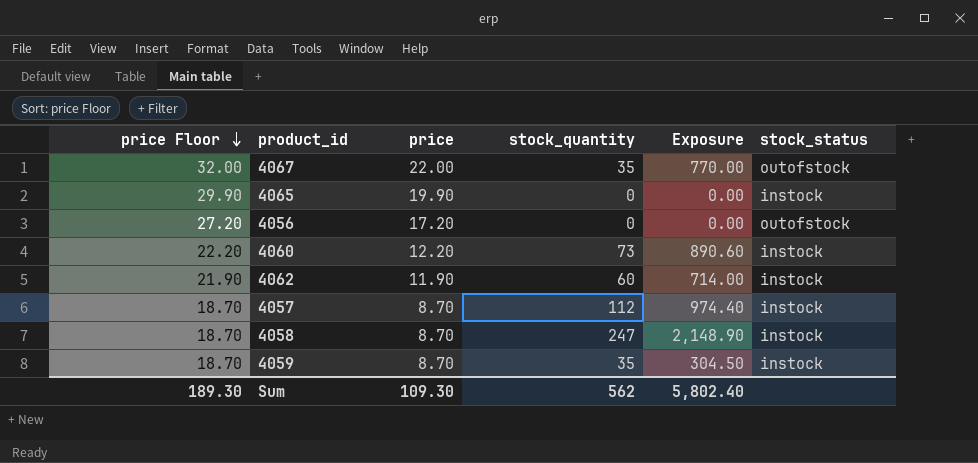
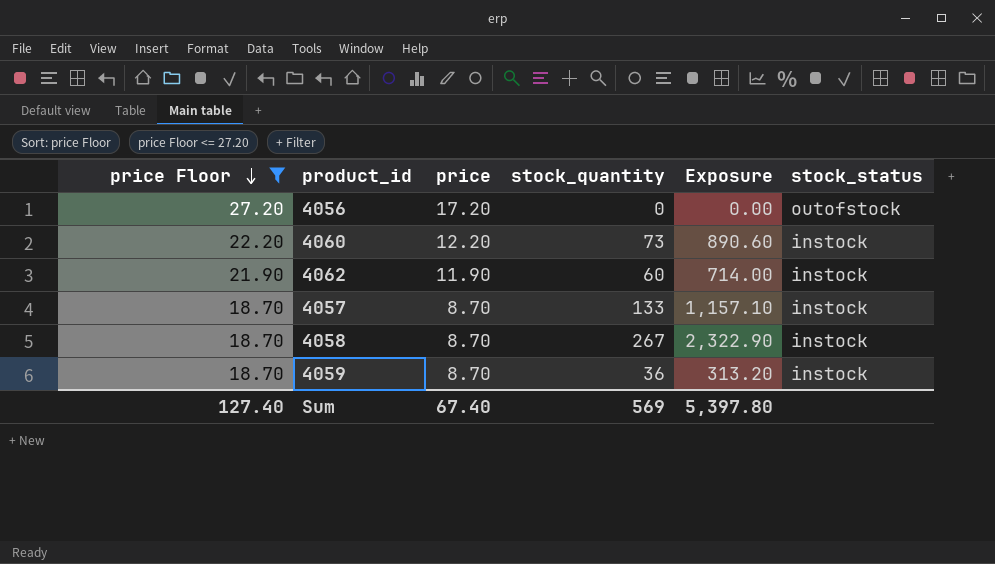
filter: none -> price Floor <= 27.20
4057 | stock_quantity: 112 -> 133
4057 | Exposure: 974.40 -> 1,157.10
4058 | stock_quantity: 247 -> 267
4058 | Exposure: 2,148.90 -> 2,322.90
4059 | stock_quantity: 35 -> 36
4059 | Exposure: 304.50 -> 313.20
Sum | price Floor: 189.30 -> 127.40
Sum | price: 109.30 -> 67.40
Sum | stock_quantity: 562 -> 569
Sum | Exposure: 5,802.40 -> 5,397.80

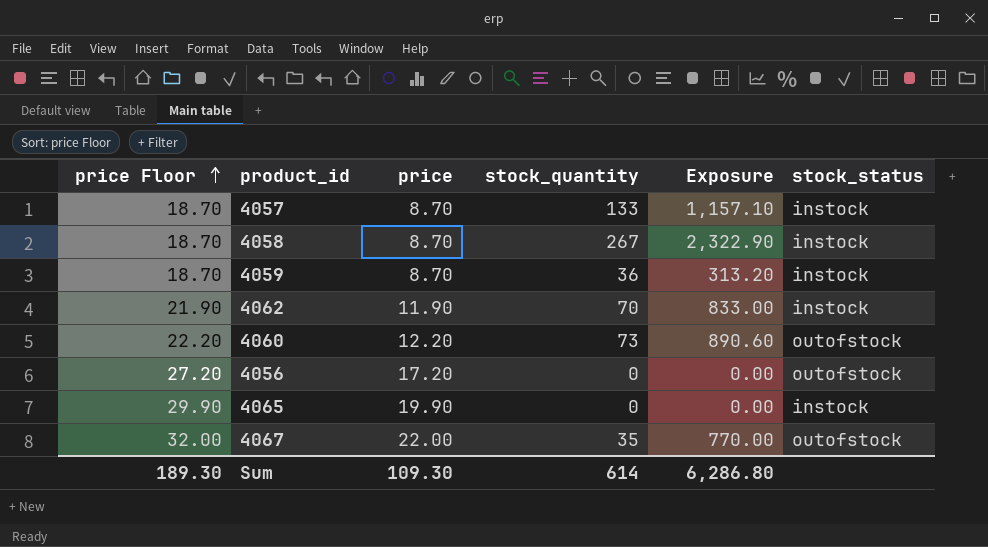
filter: price Floor <= 27.20 -> none
row order: price Floor descending -> price Floor ascending
4062 | stock_quantity: 60 -> 70
4062 | Exposure: 714.00 -> 833.00
4060 | stock_status: instock -> outofstock
Sum | price Floor: 127.40 -> 189.30
Sum | price: 67.40 -> 109.30
Sum | stock_quantity: 569 -> 614
Sum | Exposure: 5,397.80 -> 6,286.80

